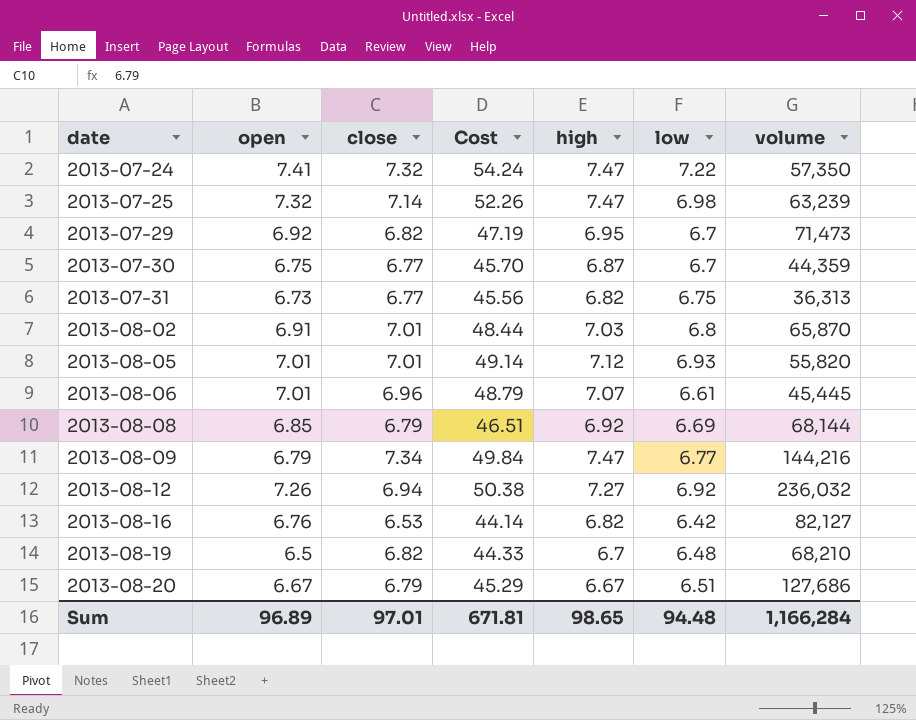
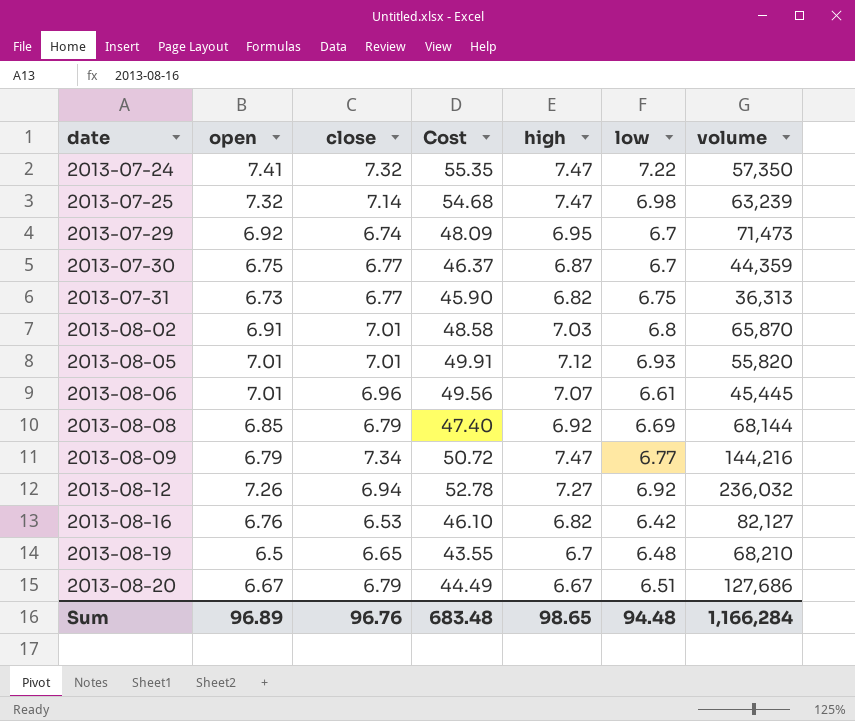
column Cost | formula: [open] * [close] -> [open] * [high]
2013-07-29 | close: 6.82 -> 6.74
2013-08-19 | close: 6.82 -> 6.65
Sum | close: 97.01 -> 96.76
Sum | Cost: 671.81 -> 683.48

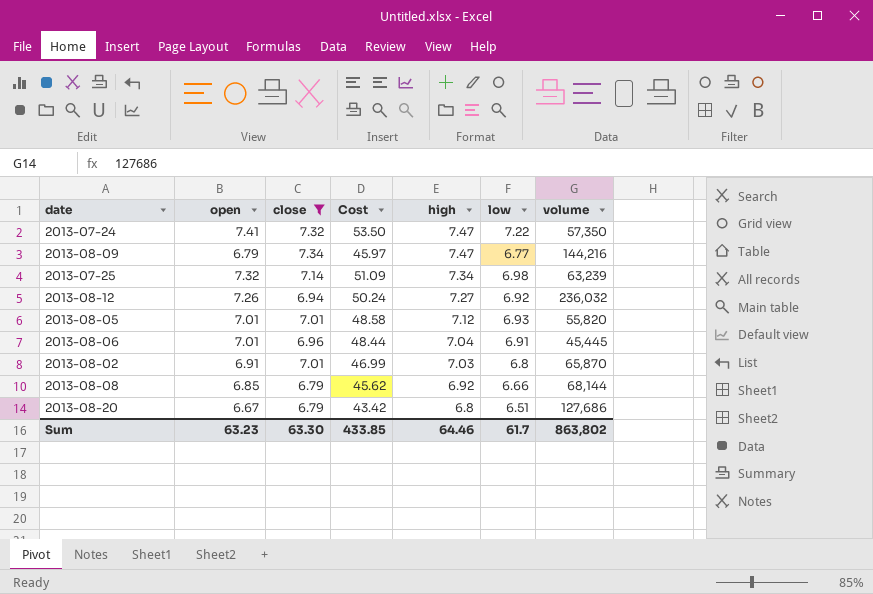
filter: none -> close >= 6.79
row order: date ascending -> high descending
column Cost | formula: [open] * [high] -> [open] * [low]
2013-07-25 | high: 7.47 -> 7.34
2013-08-06 | high: 7.07 -> 7.04
2013-08-06 | low: 6.61 -> 6.91
2013-08-08 | low: 6.69 -> 6.66
2013-08-20 | high: 6.67 -> 6.8
Sum | open: 96.89 -> 63.23
Sum | close: 96.76 -> 63.30
Sum | Cost: 683.48 -> 433.85
Sum | high: 98.65 -> 64.46
Sum | low: 94.48 -> 61.7
Sum | volume: 1,166,284 -> 863,802

